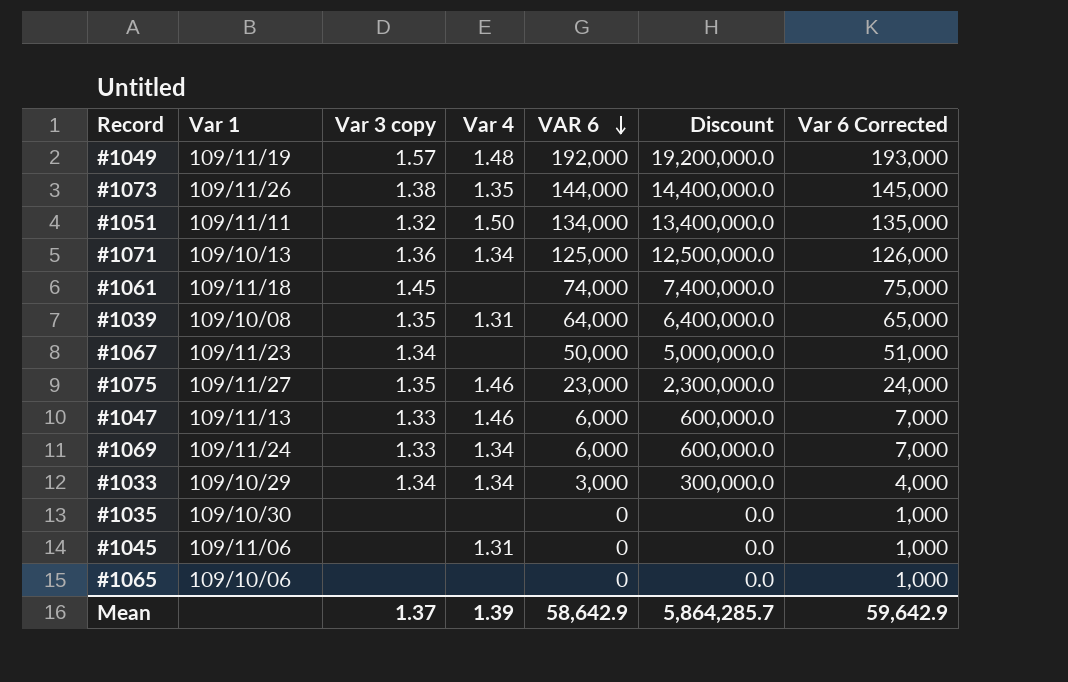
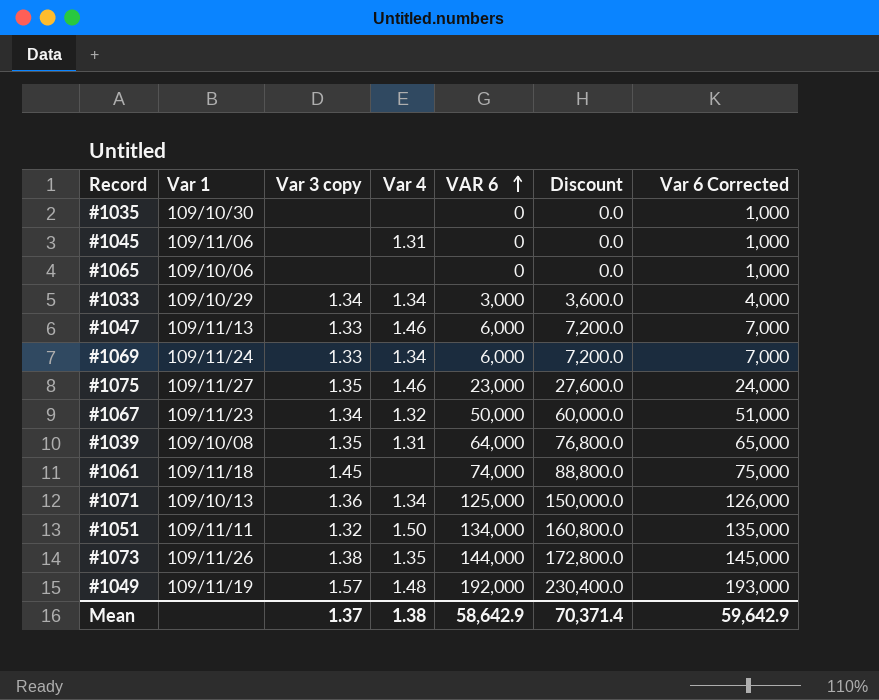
row order: VAR 6 descending -> VAR 6 ascending
column Discount | formula: [VAR 6] * 100 -> [VAR 6] * 1.2
#1067 | Var 4: none -> 1.32
Mean | Var 4: 1.39 -> 1.38
Mean | Discount: 5,864,285.7 -> 70,371.4

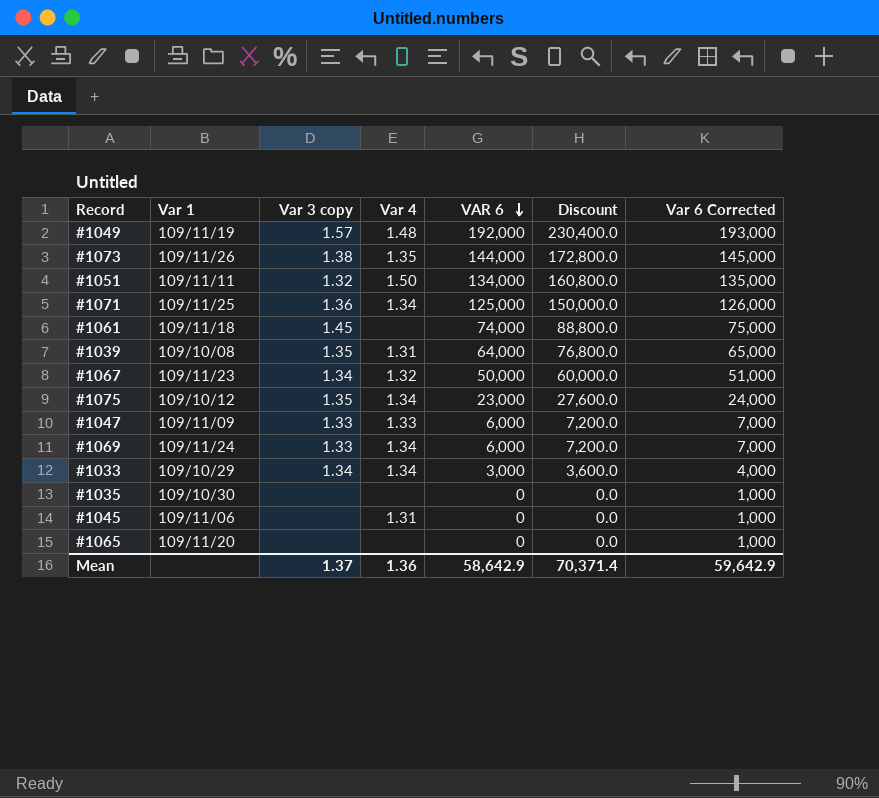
row order: VAR 6 ascending -> VAR 6 descending
#1071 | Var 1: 109/10/13 -> 109/11/25
#1075 | Var 1: 109/11/27 -> 109/10/12
#1075 | Var 4: 1.46 -> 1.34
#1047 | Var 1: 109/11/13 -> 109/11/09
#1047 | Var 4: 1.46 -> 1.33
#1065 | Var 1: 109/10/06 -> 109/11/20
Mean | Var 4: 1.38 -> 1.36

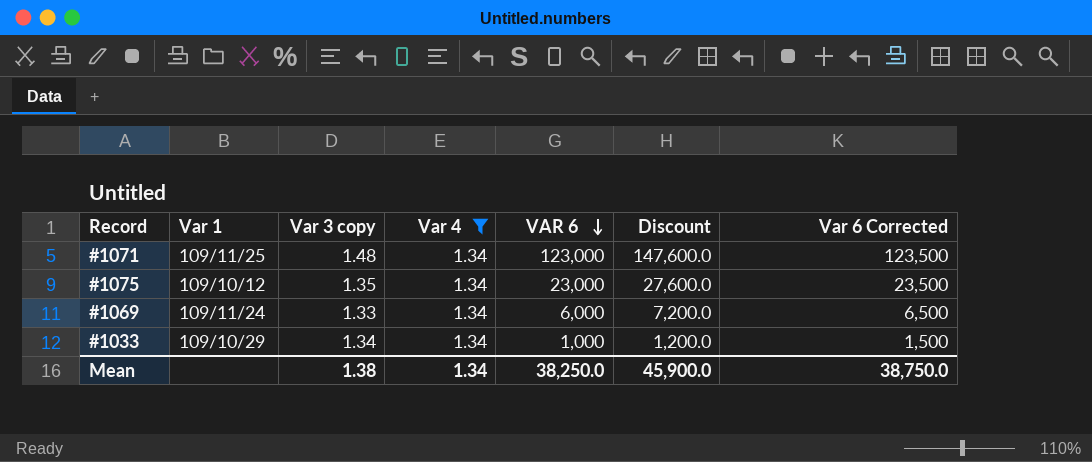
filter: none -> Var 4 = 1.34
column Var 6 Corrected | formula: [VAR 6] + 1000 -> [VAR 6] + 500
#1071 | Var 3 copy: 1.36 -> 1.48
#1071 | VAR 6: 125,000 -> 123,000
#1071 | Discount: 150,000.0 -> 147,600.0
#1033 | VAR 6: 3,000 -> 1,000
#1033 | Discount: 3,600.0 -> 1,200.0
Mean | Var 3 copy: 1.37 -> 1.38
Mean | Var 4: 1.36 -> 1.34
Mean | VAR 6: 58,642.9 -> 38,250.0
Mean | Discount: 70,371.4 -> 45,900.0
Mean | Var 6 Corrected: 59,642.9 -> 38,750.0

